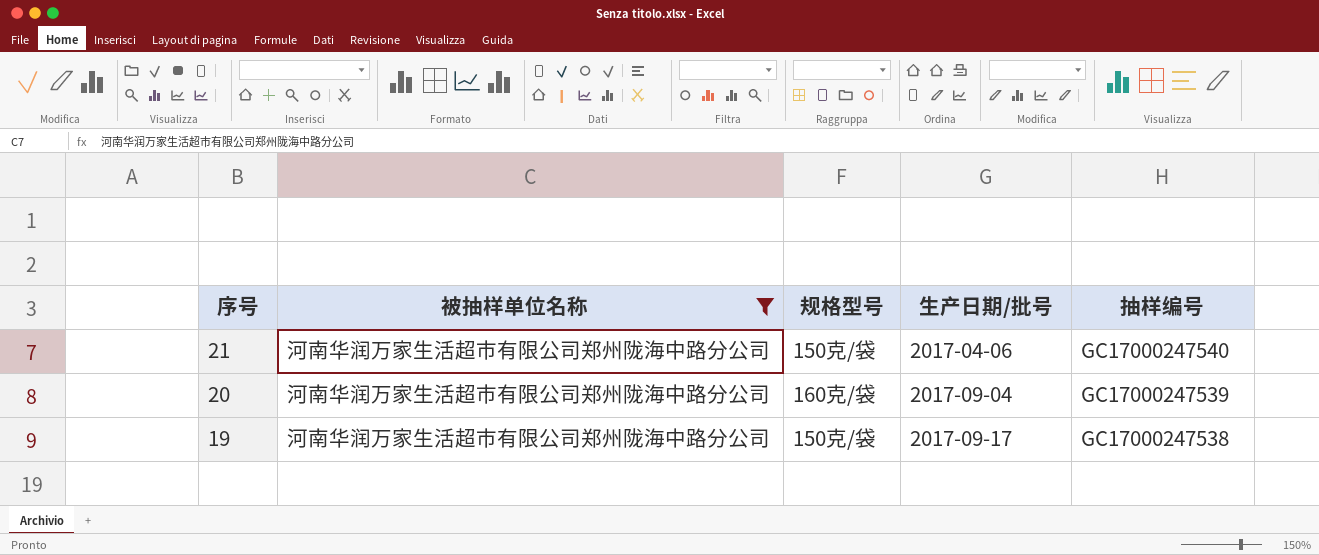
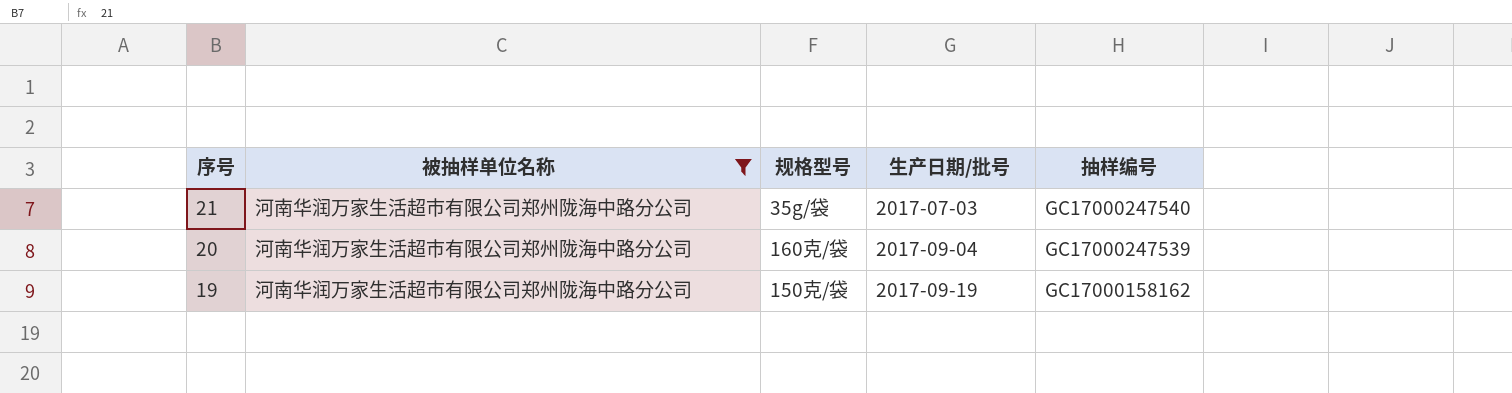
21 | 规格型号: 150克/袋 -> 35g/袋
21 | 生产日期/批号: 2017-04-06 -> 2017-07-03
19 | 生产日期/批号: 2017-09-17 -> 2017-09-19
19 | 抽样编号: GC17000247538 -> GC17000158162

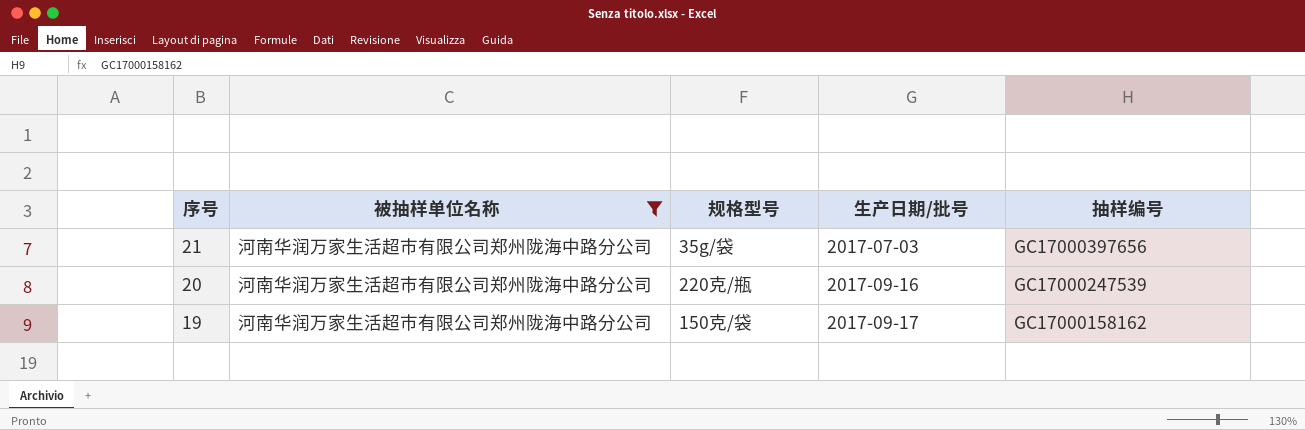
21 | 抽样编号: GC17000247540 -> GC17000397656
20 | 规格型号: 160克/袋 -> 220克/瓶
20 | 生产日期/批号: 2017-09-04 -> 2017-09-16
19 | 生产日期/批号: 2017-09-19 -> 2017-09-17

